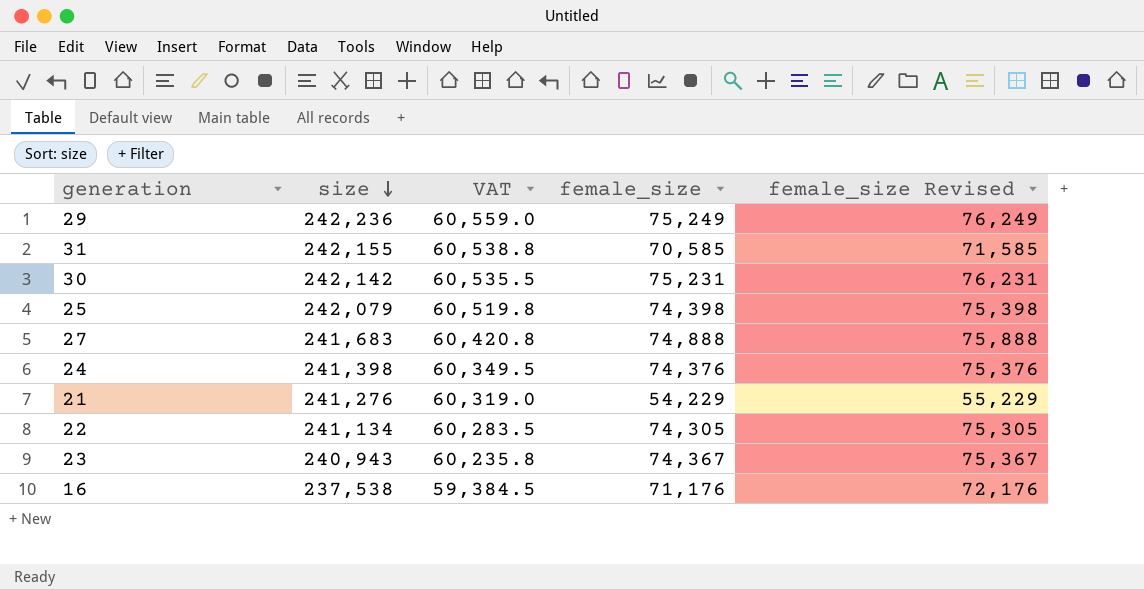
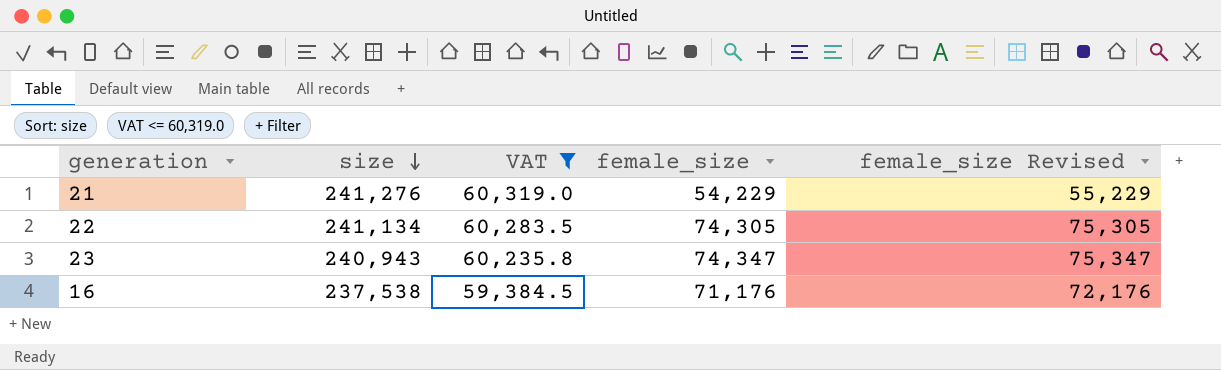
filter: none -> VAT <= 60,319.0
23 | female_size: 74,367 -> 74,347
23 | female_size Revised: 75,367 -> 75,347

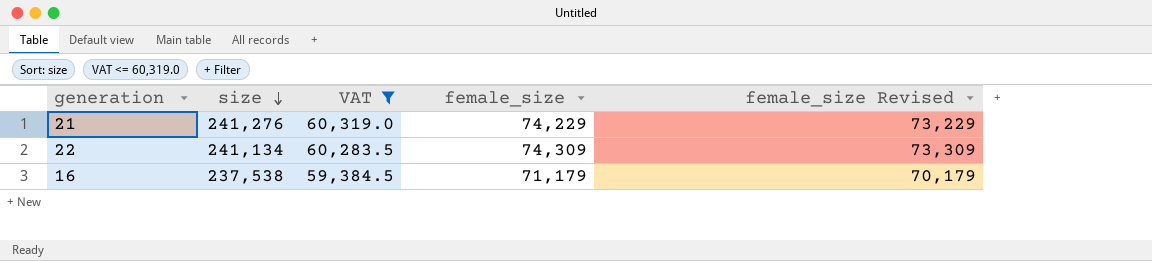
column female_size Revised | formula: [female_size] + 1000 -> [female_size] - 1000
row 23: 240,943 | 60,235.8 | 74,347 | 75,347 -> none
21 | female_size: 54,229 -> 74,229
22 | female_size: 74,305 -> 74,309
16 | female_size: 71,176 -> 71,179

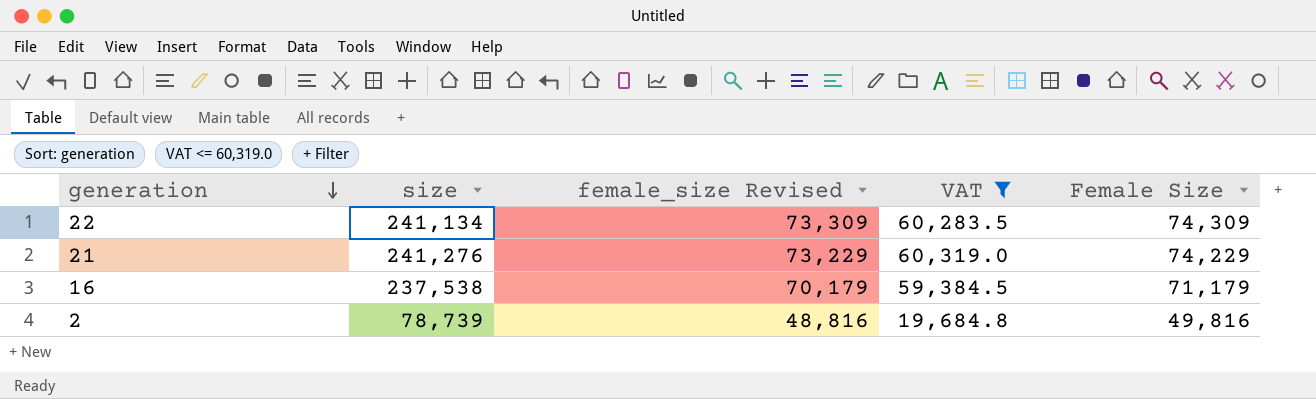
row order: size descending -> generation descending
column female_size Revised | position: 5 -> 3
column name: female_size -> Female Size
row 2: none -> 78,739 | 48,816 | 19,684.8 | 49,816

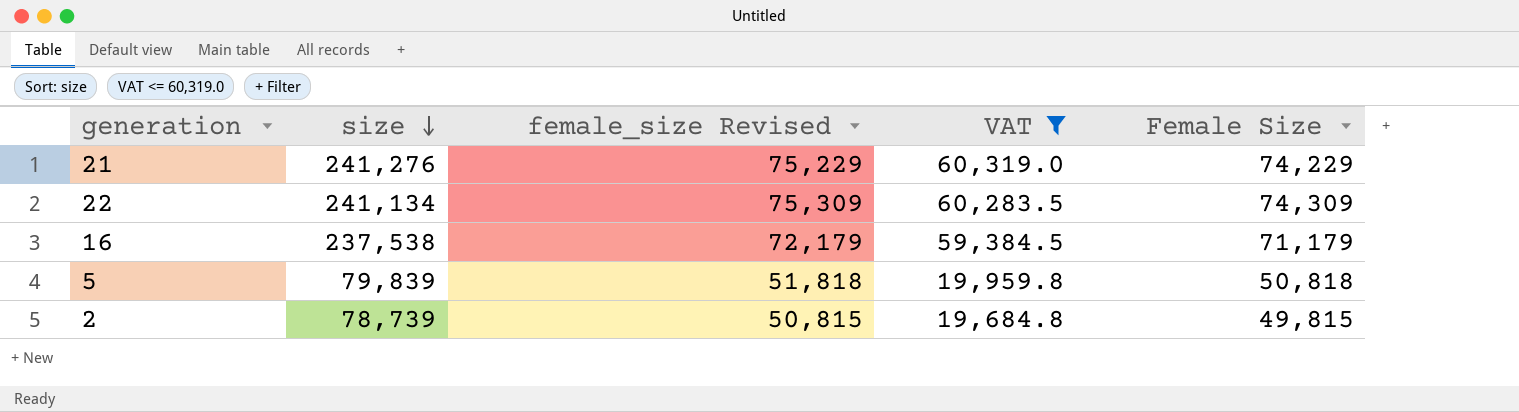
row order: generation descending -> size descending
column female_size Revised | formula: [Female Size] - 1000 -> [Female Size] + 1000
row 5: none -> 79,839 | 51,818 | 19,959.8 | 50,818
2 | Female Size: 49,816 -> 49,815

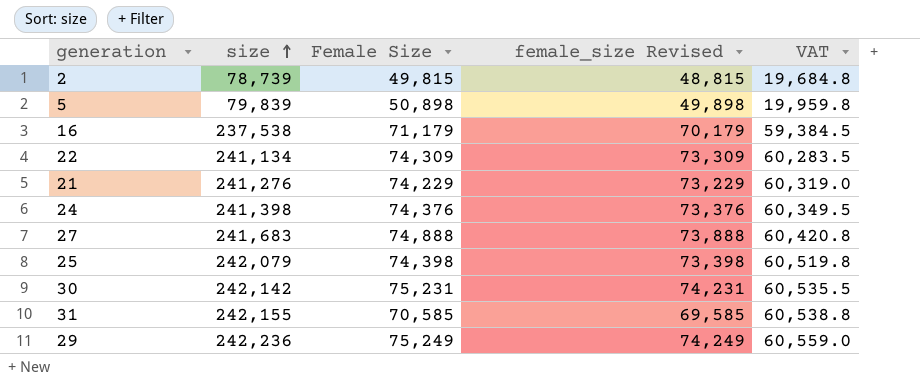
filter: VAT <= 60,319.0 -> none
row order: size descending -> size ascending
column Female Size | position: 5 -> 3
column female_size Revised | formula: [Female Size] + 1000 -> [Female Size] - 1000
5 | Female Size: 50,818 -> 50,898

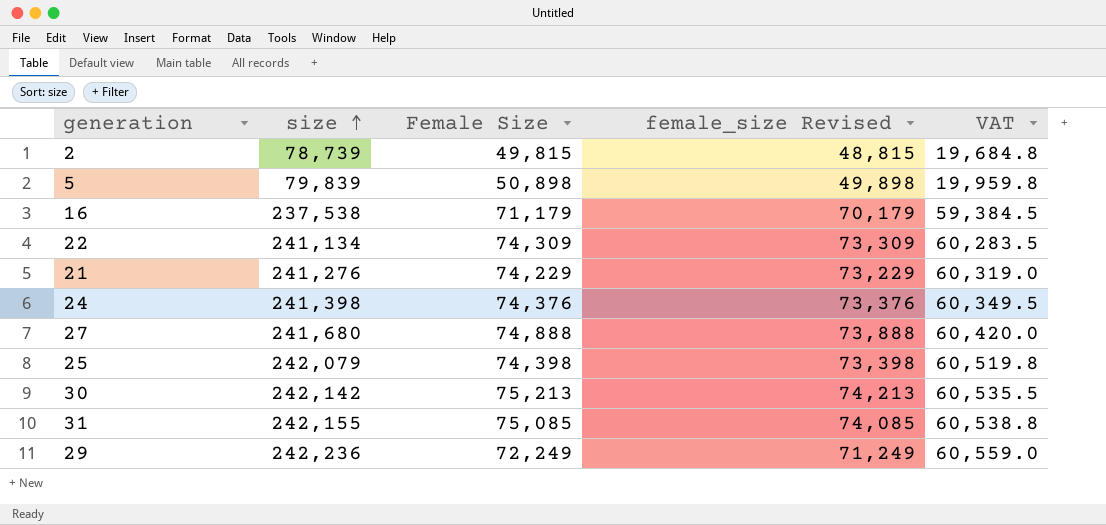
27 | size: 241,683 -> 241,680
27 | VAT: 60,420.8 -> 60,420.0
30 | Female Size: 75,231 -> 75,213
30 | female_size Revised: 74,231 -> 74,213
31 | Female Size: 70,585 -> 75,085
31 | female_size Revised: 69,585 -> 74,085
29 | Female Size: 75,249 -> 72,249
29 | female_size Revised: 74,249 -> 71,249

